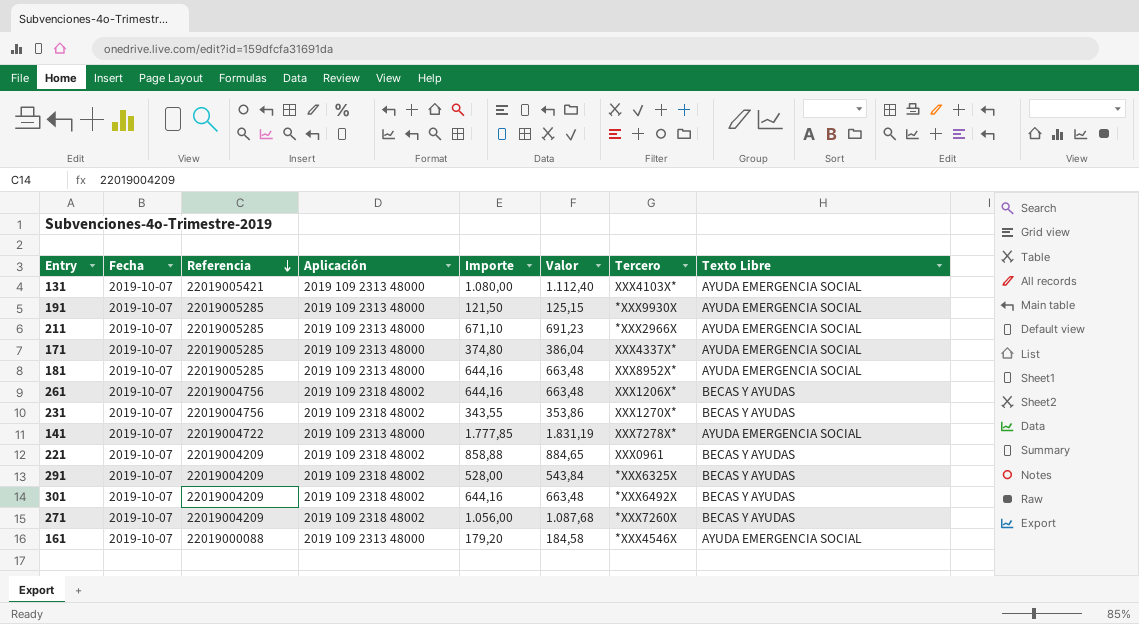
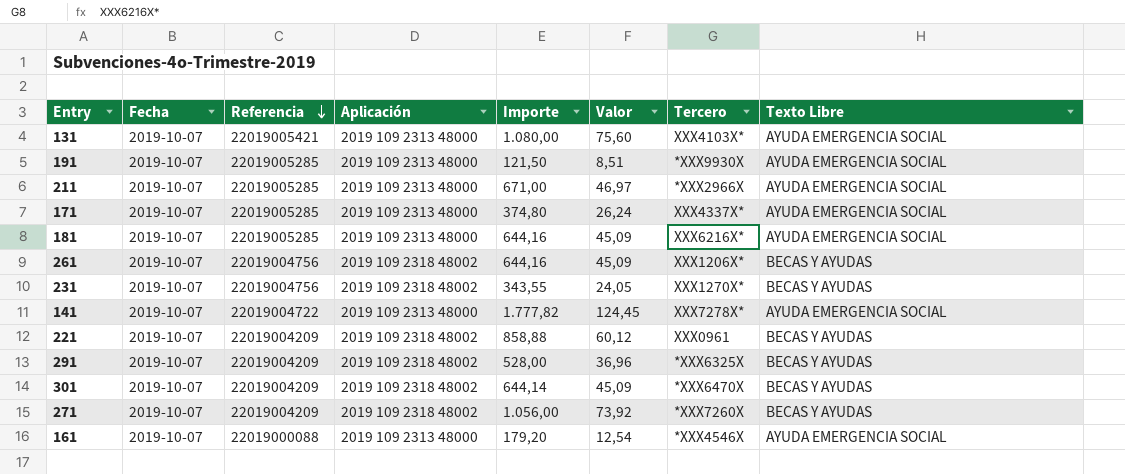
column Valor | formula: [Importe] * 1,03 -> [Importe] * 0,07
211 | Importe: 671,10 -> 671,00
181 | Tercero: XXX8952X* -> XXX6216X*
141 | Importe: 1.777,85 -> 1.777,82
301 | Importe: 644,16 -> 644,14
301 | Tercero: *XXX6492X -> *XXX6470X

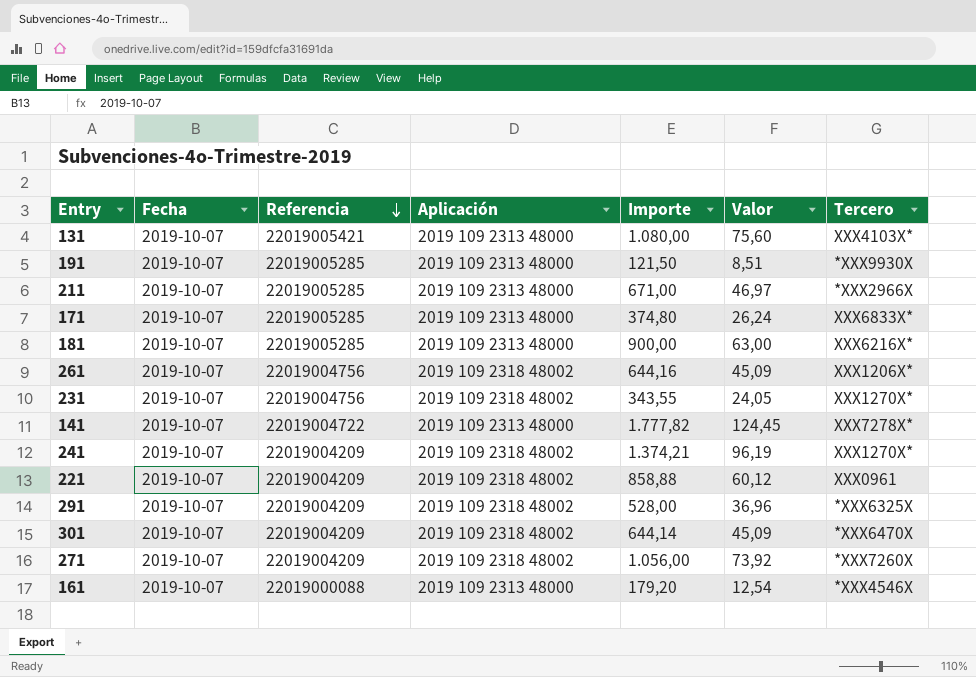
column Texto Libre | position: 8 -> none
171 | Tercero: XXX4337X* -> XXX6833X*
181 | Importe: 644,16 -> 900,00
181 | Valor: 45,09 -> 63,00
row 241: none -> 2019-10-07 | 22019004209 | 2019 109 2318 48002 | 1.374,21 | 96,19 | XXX1270X*

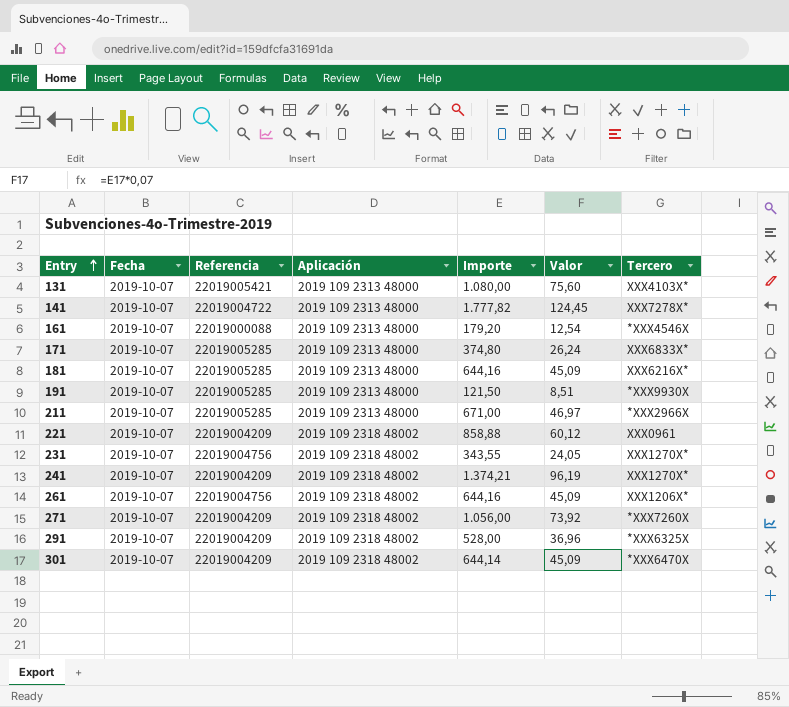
row order: Referencia descending -> Entry ascending
181 | Importe: 900,00 -> 644,16
181 | Valor: 63,00 -> 45,09

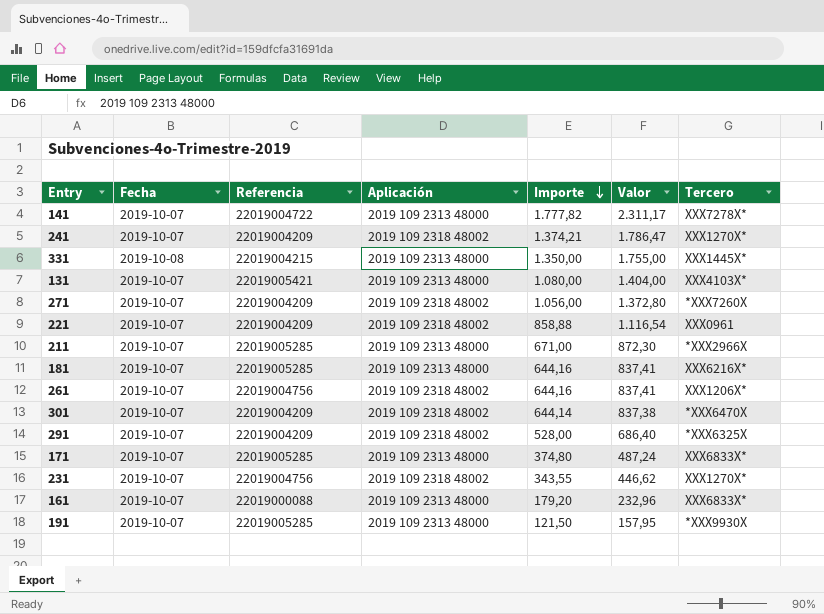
row order: Entry ascending -> Importe descending
column Valor | formula: [Importe] * 0,07 -> [Importe] * 1,3
row 331: none -> 2019-10-08 | 22019004215 | 2019 109 2313 48000 | 1.350,00 | 1.755,00 | XXX1445X*
161 | Tercero: *XXX4546X -> XXX6833X*

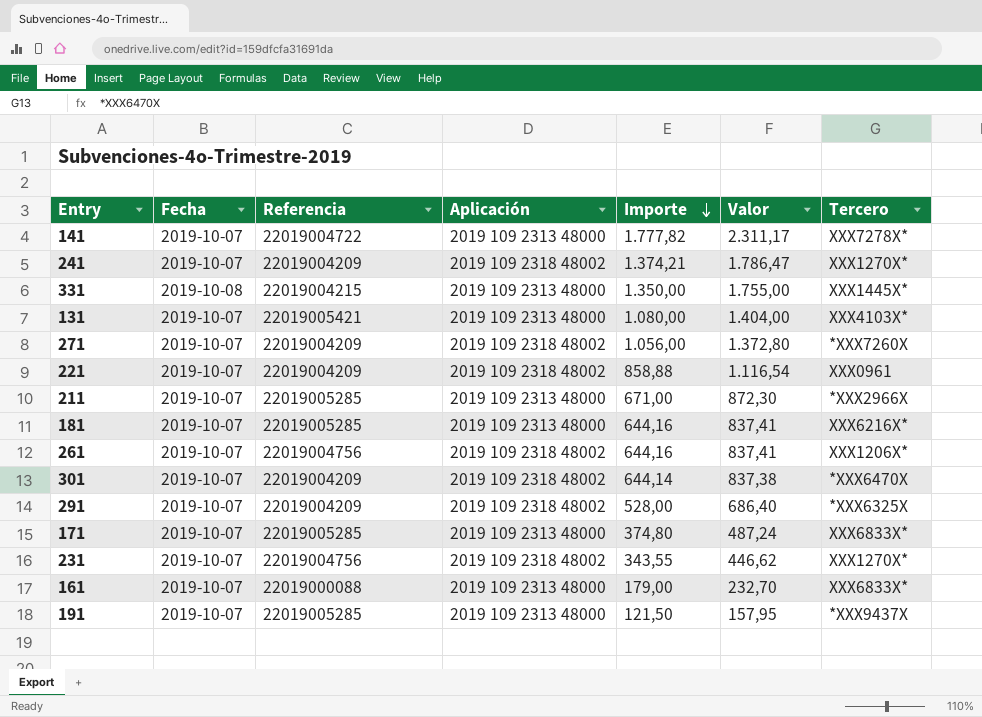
161 | Importe: 179,20 -> 179,00
161 | Valor: 232,96 -> 232,70
191 | Tercero: *XXX9930X -> *XXX9437X

